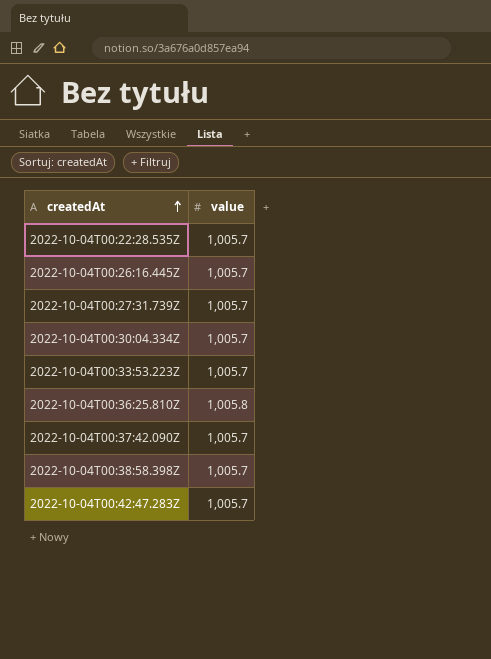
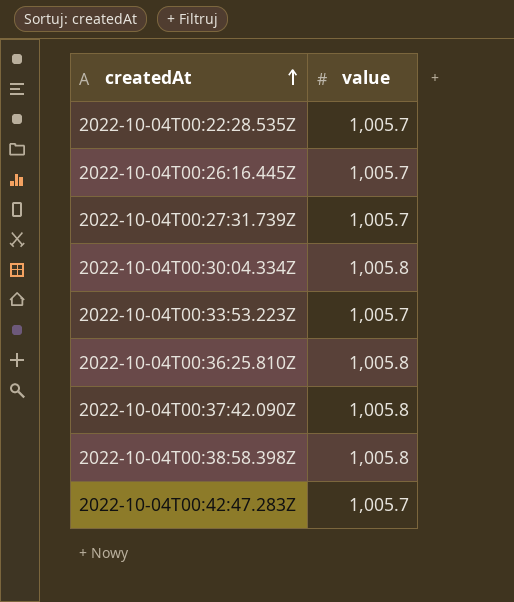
2022-10-04T00:30:04.334Z | value: 1,005.7 -> 1,005.8
2022-10-04T00:37:42.090Z | value: 1,005.7 -> 1,005.8
2022-10-04T00:38:58.398Z | value: 1,005.7 -> 1,005.8

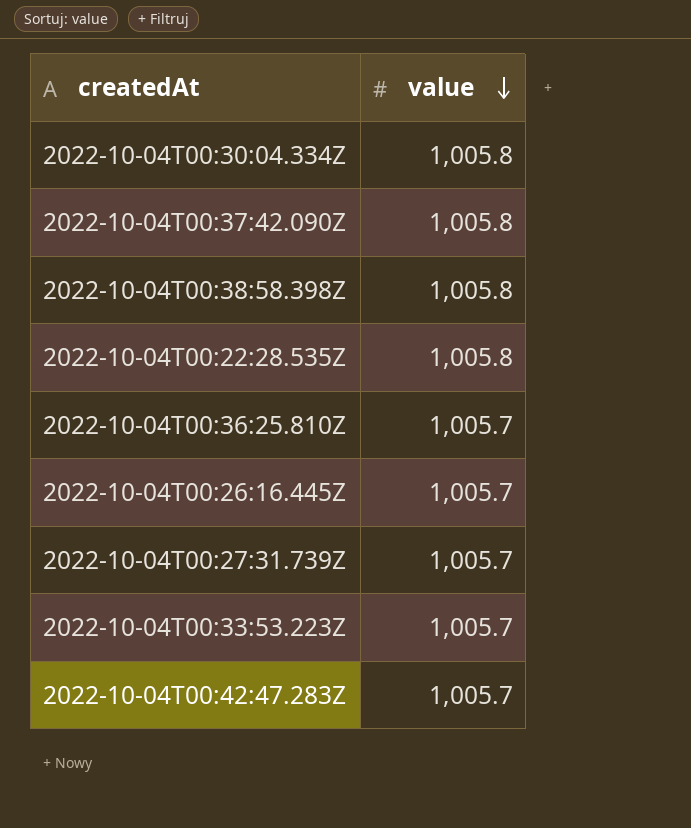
row order: createdAt ascending -> value descending
2022-10-04T00:22:28.535Z | value: 1,005.7 -> 1,005.8
2022-10-04T00:36:25.810Z | value: 1,005.8 -> 1,005.7

